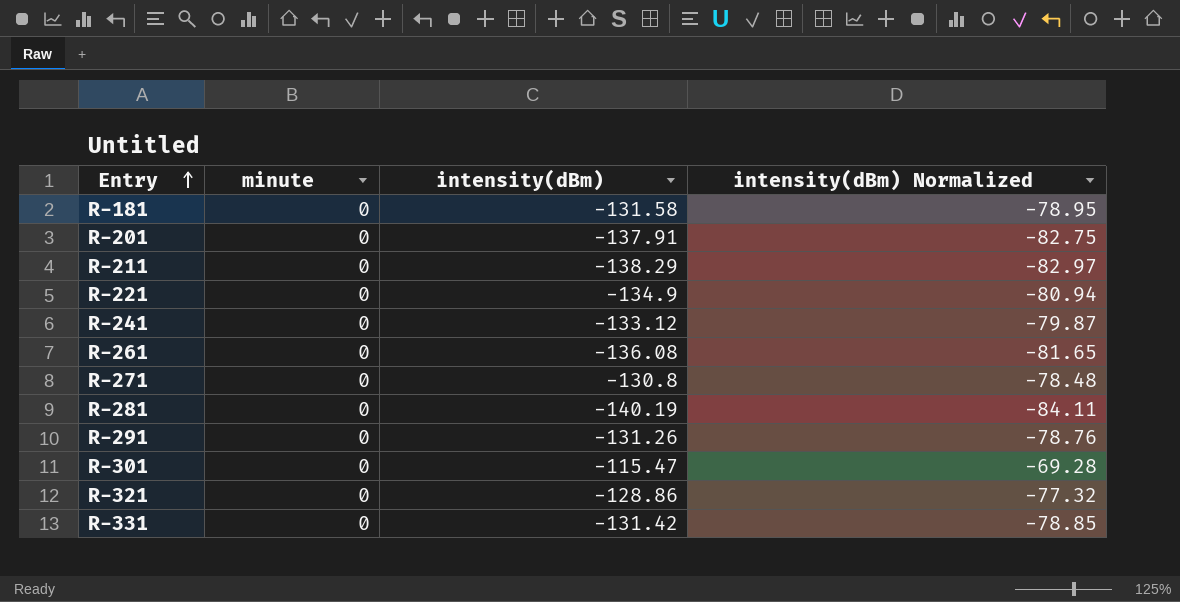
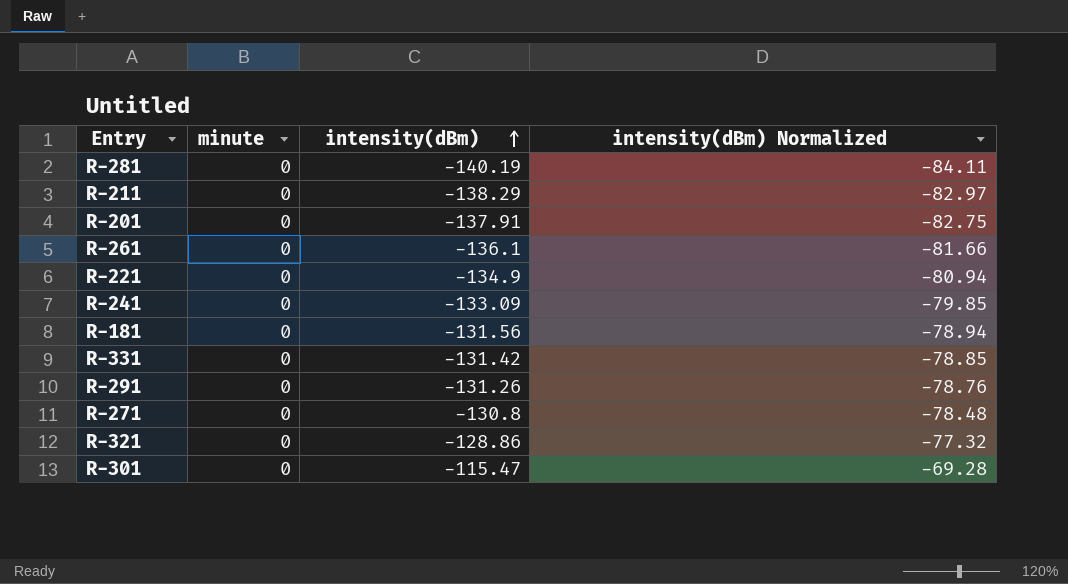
row order: Entry ascending -> intensity(dBm) ascending
R-261 | intensity(dBm): -136.08 -> -136.1
R-261 | intensity(dBm) Normalized: -81.65 -> -81.66
R-241 | intensity(dBm): -133.12 -> -133.09
R-241 | intensity(dBm) Normalized: -79.87 -> -79.85
R-181 | intensity(dBm): -131.58 -> -131.56
R-181 | intensity(dBm) Normalized: -78.95 -> -78.94

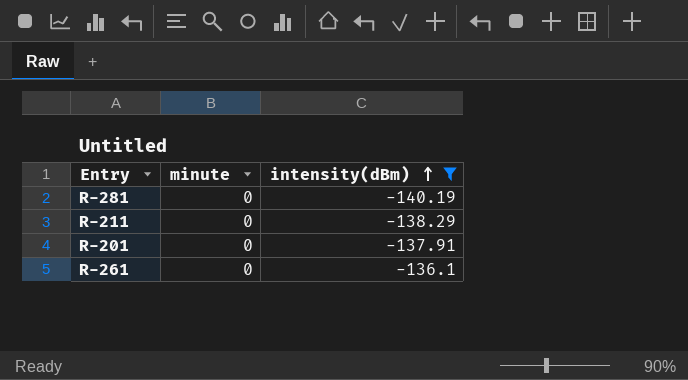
filter: none -> intensity(dBm) <= -136.1
column intensity(dBm) Normalized | formula: [intensity(dBm)] * 0.6 -> none

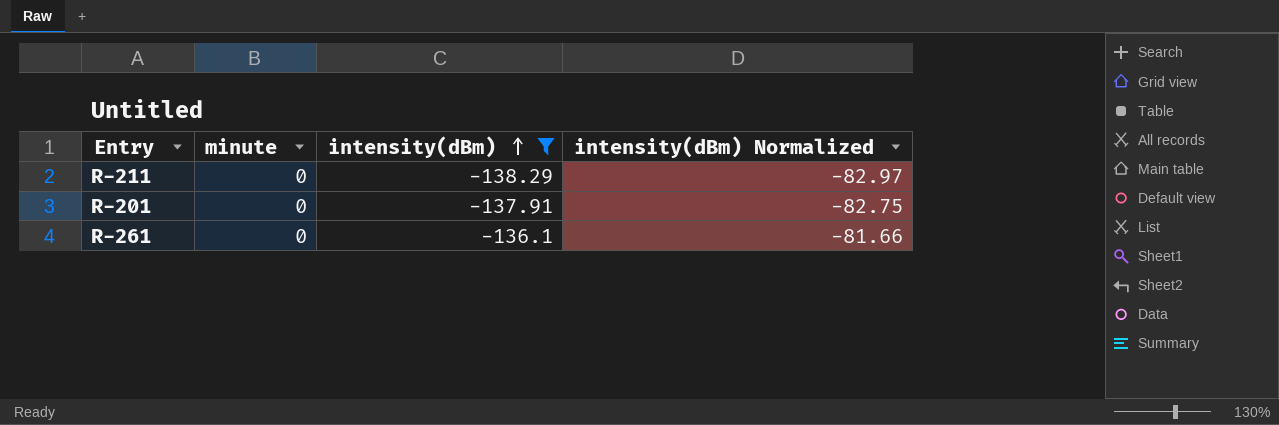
column intensity(dBm) Normalized | formula: none -> [intensity(dBm)] * 0.6
row R-281: 0 | -140.19 -> none

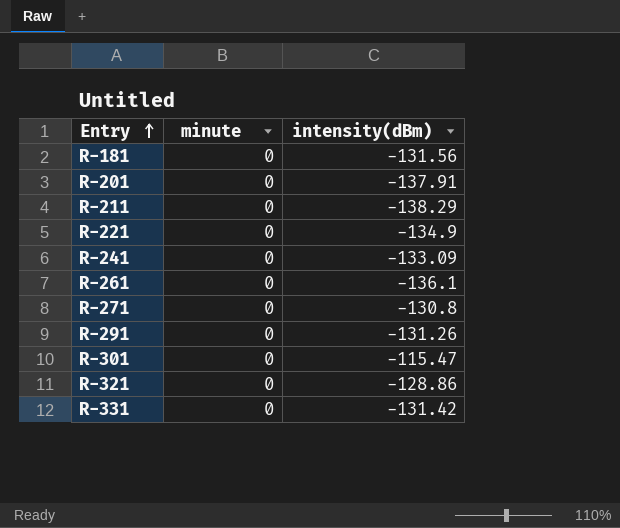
filter: intensity(dBm) <= -136.1 -> none
row order: intensity(dBm) ascending -> Entry ascending
column intensity(dBm) Normalized | formula: [intensity(dBm)] * 0.6 -> none

